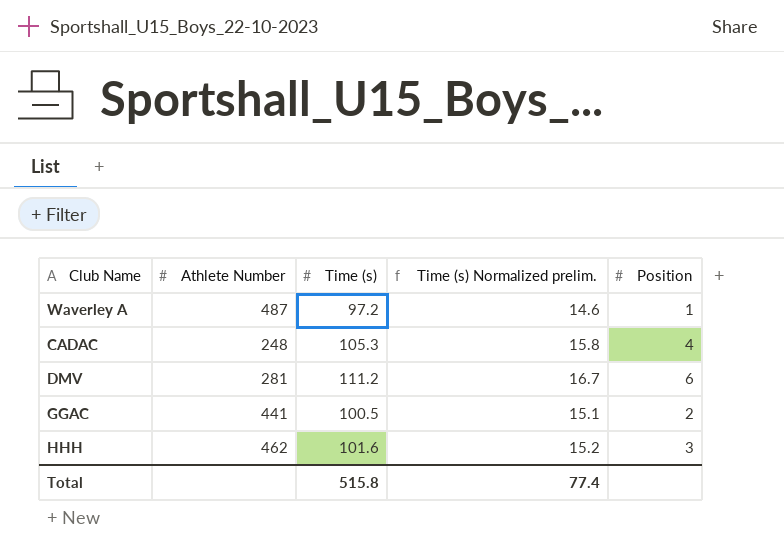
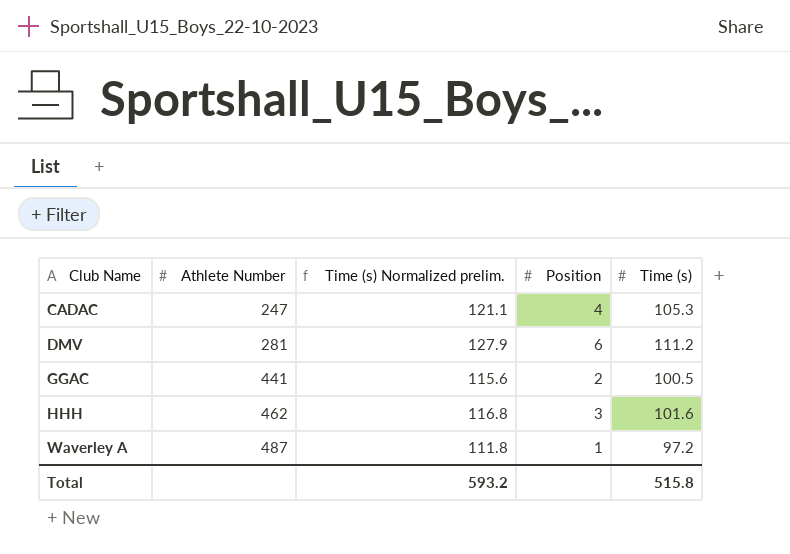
row order: none -> Club Name ascending
column Time (s) Normalized prelim. | formula: [Time (s)] * 0.15 -> [Time (s)] * 1.15
column Time (s) | position: 3 -> 5
CADAC | Athlete Number: 248 -> 247
Total | Time (s) Normalized prelim.: 77.4 -> 593.2

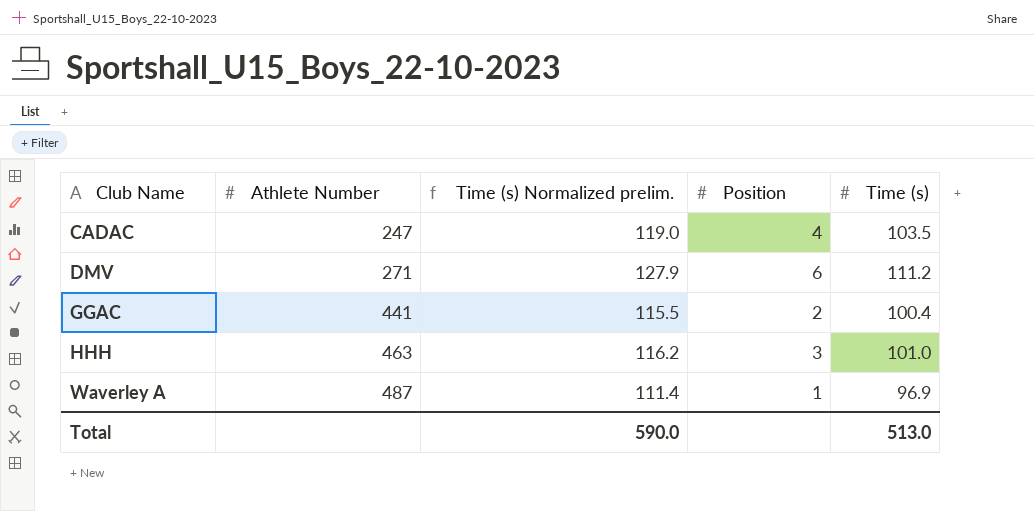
CADAC | Time (s) Normalized prelim.: 121.1 -> 119.0
CADAC | Time (s): 105.3 -> 103.5
DMV | Athlete Number: 281 -> 271
GGAC | Time (s) Normalized prelim.: 115.6 -> 115.5
GGAC | Time (s): 100.5 -> 100.4
HHH | Athlete Number: 462 -> 463
HHH | Time (s) Normalized prelim.: 116.8 -> 116.2
HHH | Time (s): 101.6 -> 101.0
Waverley A | Time (s) Normalized prelim.: 111.8 -> 111.4
Waverley A | Time (s): 97.2 -> 96.9
Total | Time (s) Normalized prelim.: 593.2 -> 590.0
Total | Time (s): 515.8 -> 513.0

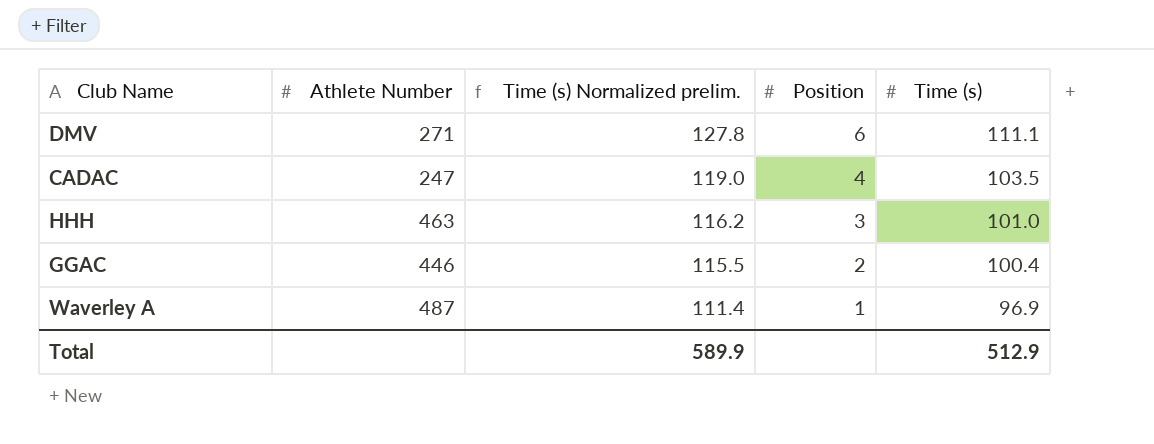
row order: Club Name ascending -> Time (s) Normalized prelim. descending
DMV | Time (s) Normalized prelim.: 127.9 -> 127.8
DMV | Time (s): 111.2 -> 111.1
GGAC | Athlete Number: 441 -> 446
Total | Time (s) Normalized prelim.: 590.0 -> 589.9
Total | Time (s): 513.0 -> 512.9

